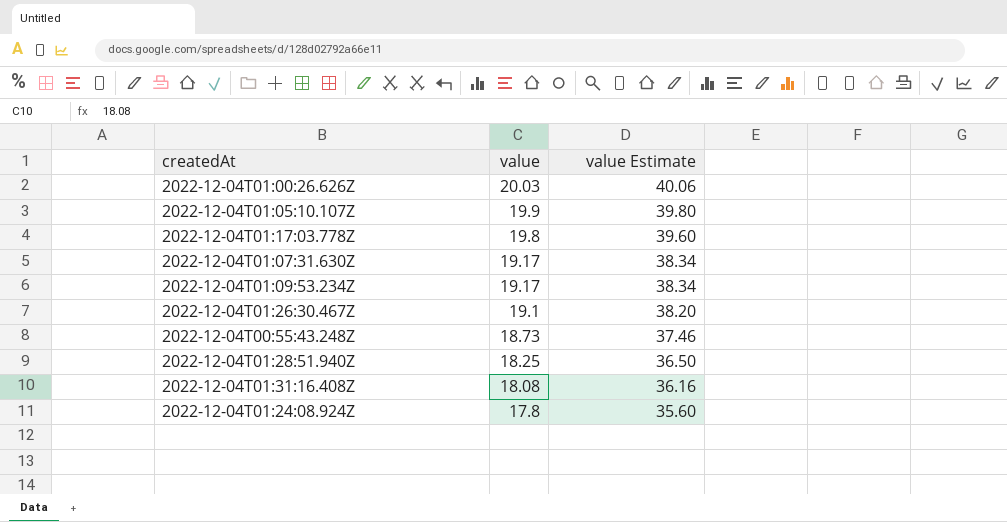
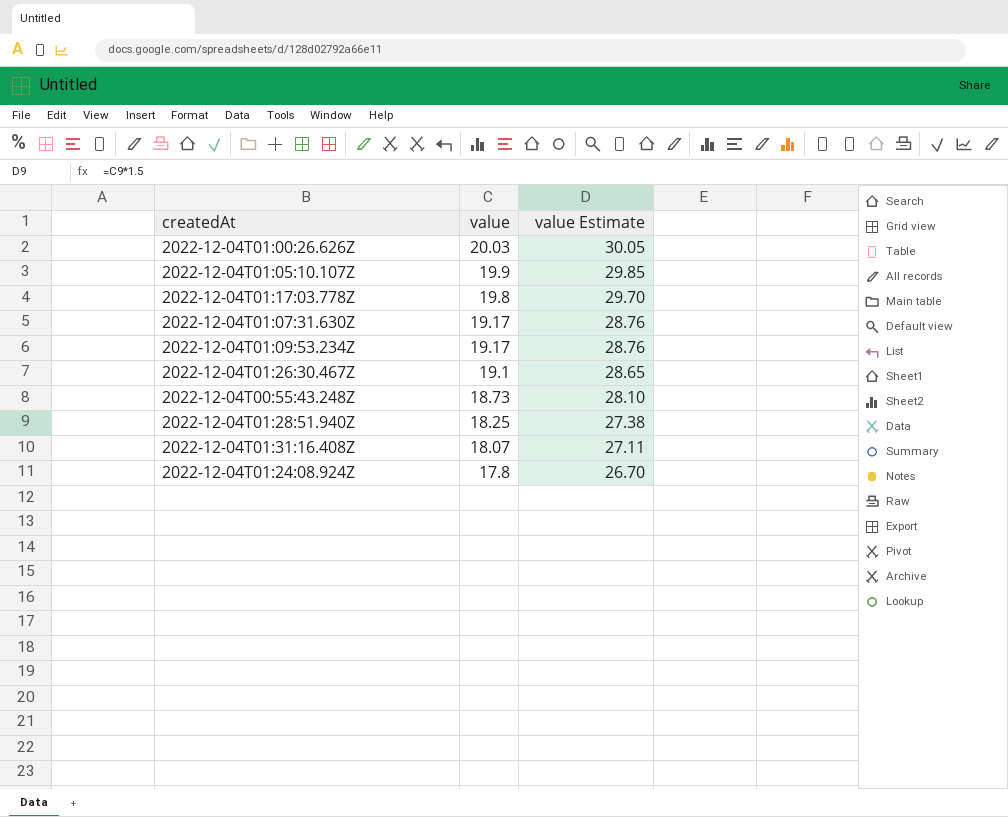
column value Estimate | formula: [value] * 2 -> [value] * 1.5
2022-12-04T01:31:16.408Z | value: 18.08 -> 18.07

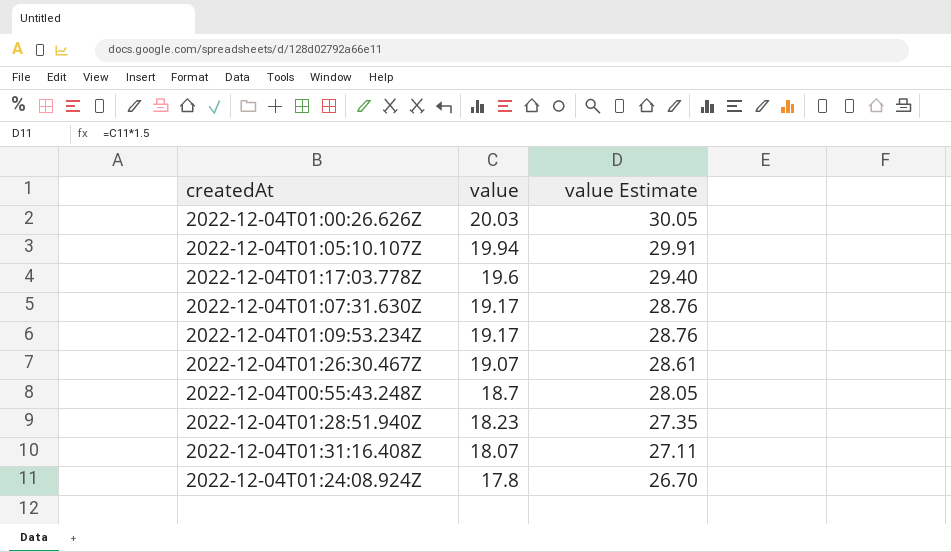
2022-12-04T01:05:10.107Z | value: 19.9 -> 19.94
2022-12-04T01:05:10.107Z | value Estimate: 29.85 -> 29.91
2022-12-04T01:17:03.778Z | value: 19.8 -> 19.6
2022-12-04T01:17:03.778Z | value Estimate: 29.70 -> 29.40
2022-12-04T01:26:30.467Z | value: 19.1 -> 19.07
2022-12-04T01:26:30.467Z | value Estimate: 28.65 -> 28.61
2022-12-04T00:55:43.248Z | value: 18.73 -> 18.7
2022-12-04T00:55:43.248Z | value Estimate: 28.10 -> 28.05
2022-12-04T01:28:51.940Z | value: 18.25 -> 18.23
2022-12-04T01:28:51.940Z | value Estimate: 27.38 -> 27.35

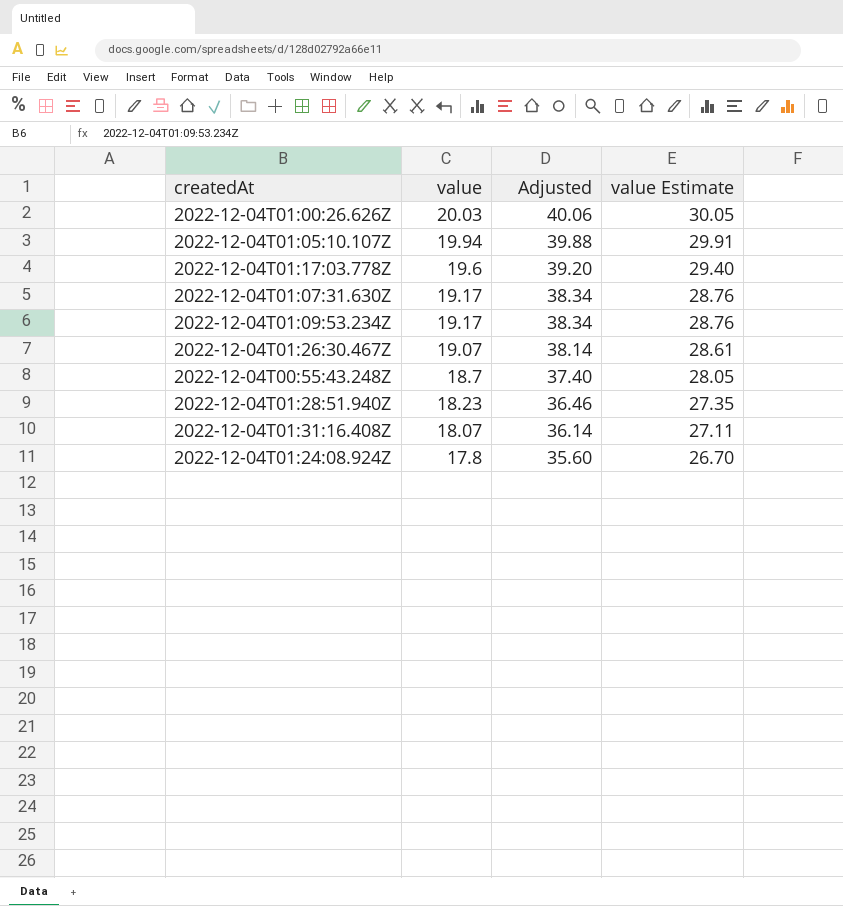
column Adjusted | formula: none -> [value] * 2

